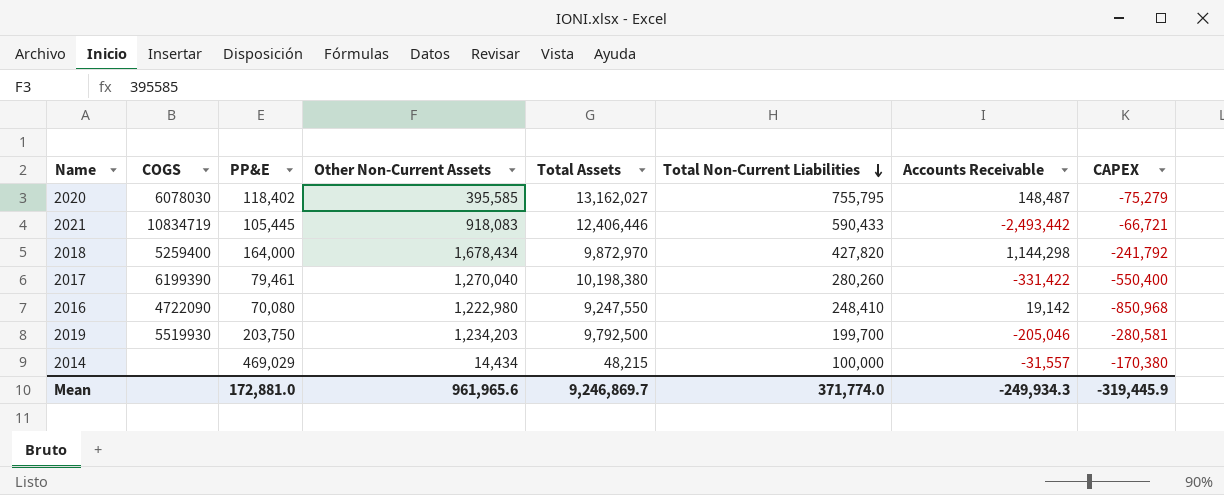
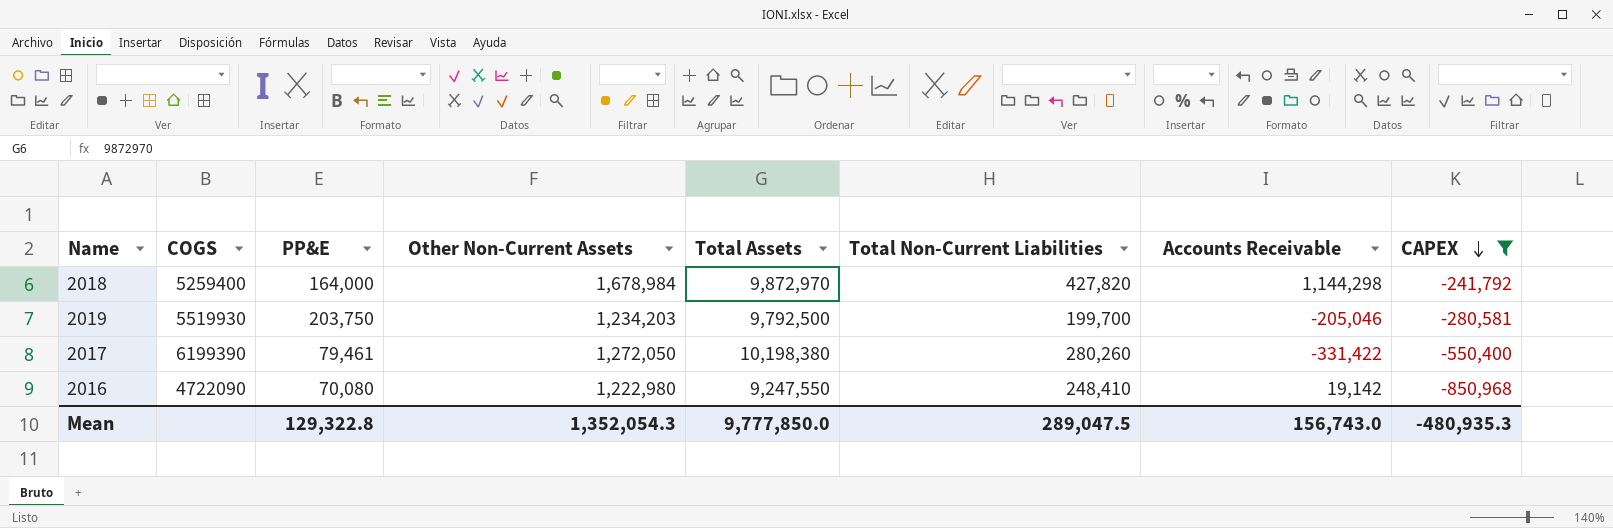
filter: none -> CAPEX <= -241,792
row order: Total Non-Current Liabilities descending -> CAPEX descending
2018 | Other Non-Current Assets: 1,678,434 -> 1,678,984
2017 | Other Non-Current Assets: 1,270,040 -> 1,272,050
Mean | PP&E: 172,881.0 -> 129,322.8
Mean | Other Non-Current Assets: 961,965.6 -> 1,352,054.3
Mean | Total Assets: 9,246,869.7 -> 9,777,850.0
Mean | Total Non-Current Liabilities: 371,774.0 -> 289,047.5
Mean | Accounts Receivable: -249,934.3 -> 156,743.0
Mean | CAPEX: -319,445.9 -> -480,935.3

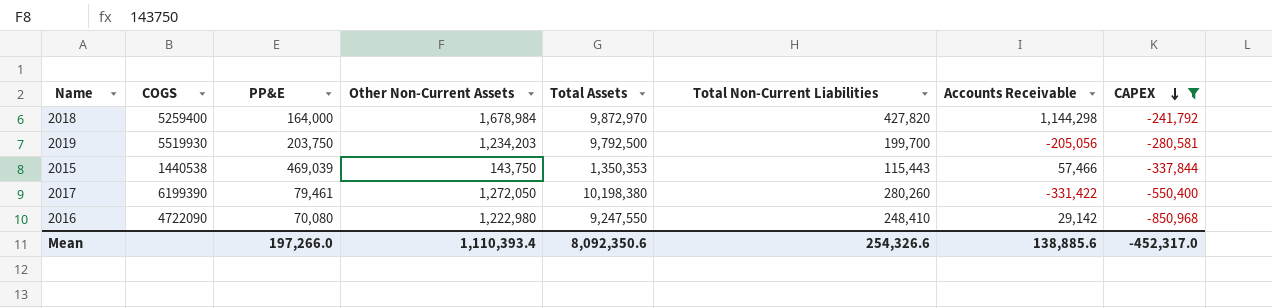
2019 | Accounts Receivable: -205,046 -> -205,056
row 2015: none -> 1440538 | 469,039 | 143,750 | 1,350,353 | 115,443 | 57,466 | -337,844
2016 | Accounts Receivable: 19,142 -> 29,142
Mean | PP&E: 129,322.8 -> 197,266.0
Mean | Other Non-Current Assets: 1,352,054.3 -> 1,110,393.4
Mean | Total Assets: 9,777,850.0 -> 8,092,350.6
Mean | Total Non-Current Liabilities: 289,047.5 -> 254,326.6
Mean | Accounts Receivable: 156,743.0 -> 138,885.6
Mean | CAPEX: -480,935.3 -> -452,317.0

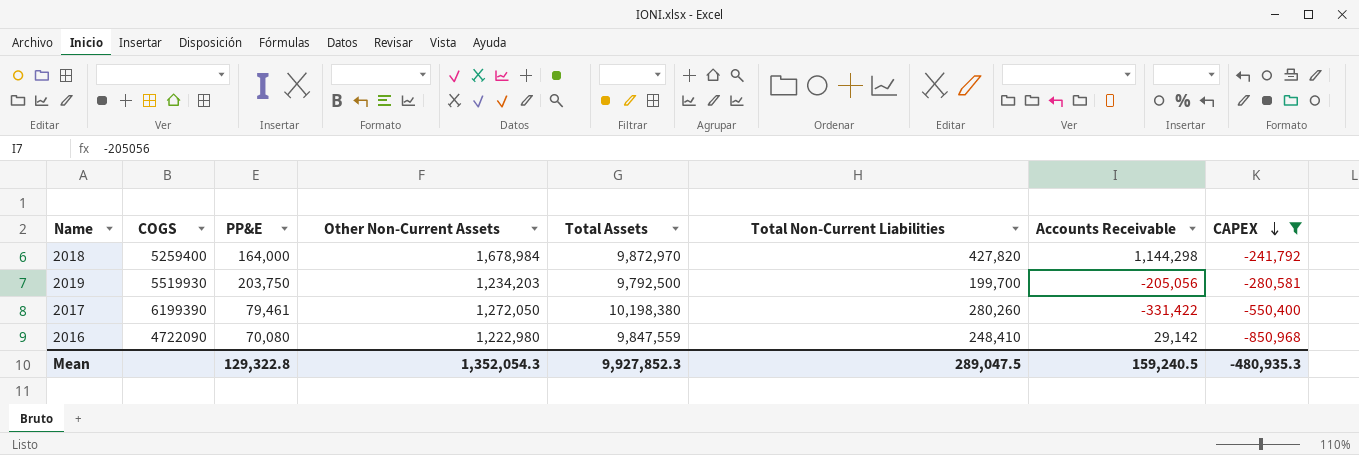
row 2015: 1440538 | 469,039 | 143,750 | 1,350,353 | 115,443 | 57,466 | -337,844 -> none
2016 | Total Assets: 9,247,550 -> 9,847,559
Mean | PP&E: 197,266.0 -> 129,322.8
Mean | Other Non-Current Assets: 1,110,393.4 -> 1,352,054.3
Mean | Total Assets: 8,092,350.6 -> 9,927,852.3
Mean | Total Non-Current Liabilities: 254,326.6 -> 289,047.5
Mean | Accounts Receivable: 138,885.6 -> 159,240.5
Mean | CAPEX: -452,317.0 -> -480,935.3

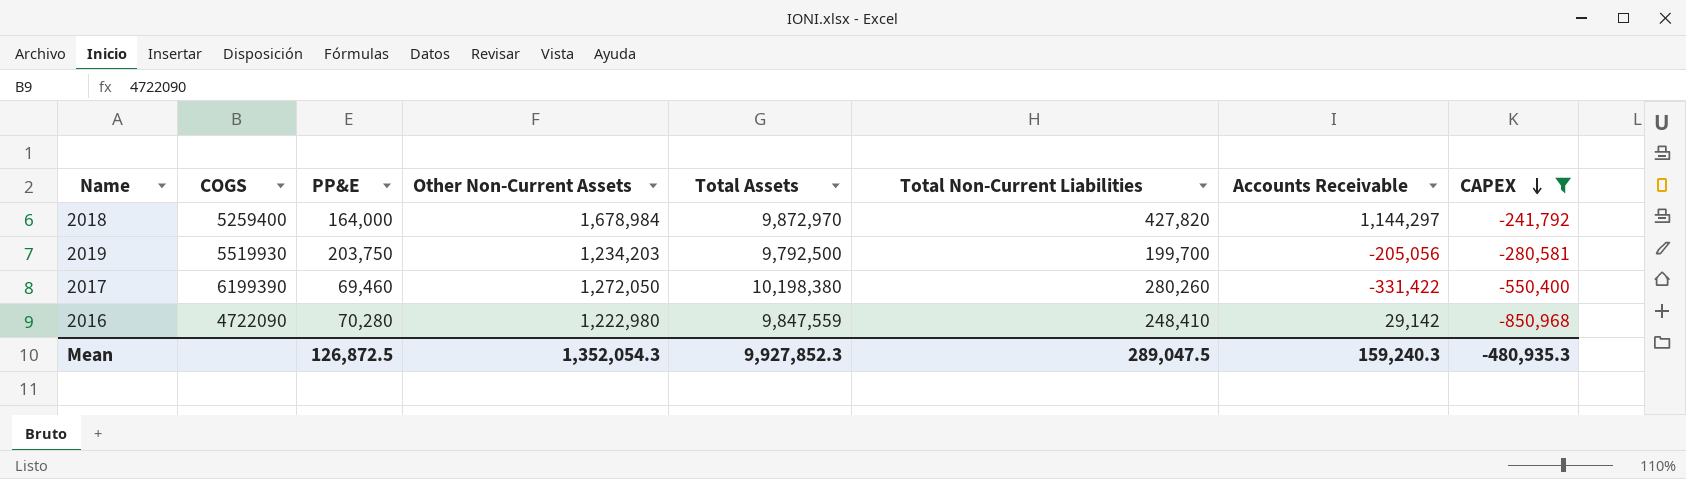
2018 | Accounts Receivable: 1,144,298 -> 1,144,297
2017 | PP&E: 79,461 -> 69,460
2016 | PP&E: 70,080 -> 70,280
Mean | PP&E: 129,322.8 -> 126,872.5
Mean | Accounts Receivable: 159,240.5 -> 159,240.3

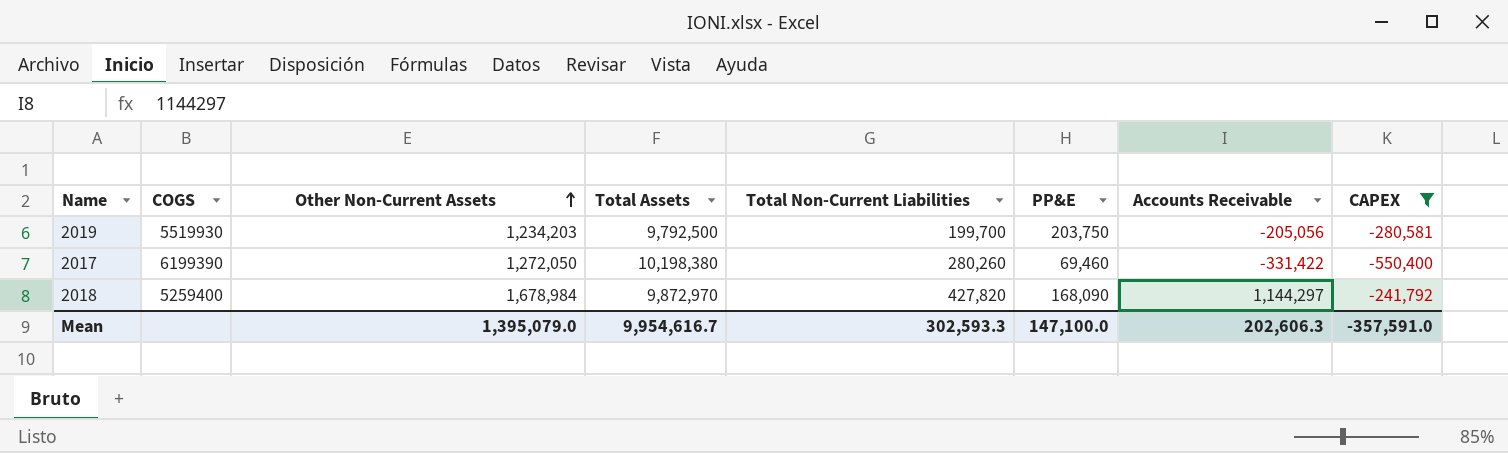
row order: CAPEX descending -> Other Non-Current Assets ascending
column PP&E | position: 3 -> 6
row 2016: 4722090 | 70,280 | 1,222,980 | 9,847,559 | 248,410 | 29,142 | -850,968 -> none
2018 | PP&E: 164,000 -> 168,090
Mean | Other Non-Current Assets: 1,352,054.3 -> 1,395,079.0
Mean | Total Assets: 9,927,852.3 -> 9,954,616.7
Mean | Total Non-Current Liabilities: 289,047.5 -> 302,593.3
Mean | PP&E: 126,872.5 -> 147,100.0
Mean | Accounts Receivable: 159,240.3 -> 202,606.3
Mean | CAPEX: -480,935.3 -> -357,591.0

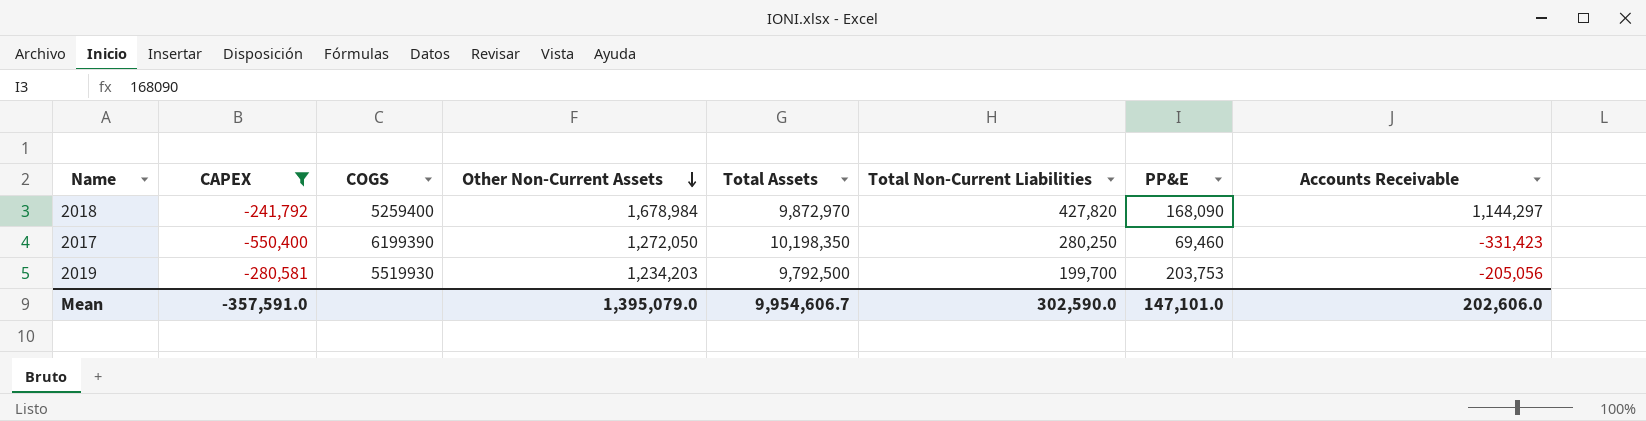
row order: Other Non-Current Assets ascending -> Other Non-Current Assets descending
column CAPEX | position: 8 -> 2
2017 | Total Assets: 10,198,380 -> 10,198,350
2017 | Total Non-Current Liabilities: 280,260 -> 280,250
2017 | Accounts Receivable: -331,422 -> -331,423
2019 | PP&E: 203,750 -> 203,753
Mean | Total Assets: 9,954,616.7 -> 9,954,606.7
Mean | Total Non-Current Liabilities: 302,593.3 -> 302,590.0
Mean | PP&E: 147,100.0 -> 147,101.0
Mean | Accounts Receivable: 202,606.3 -> 202,606.0

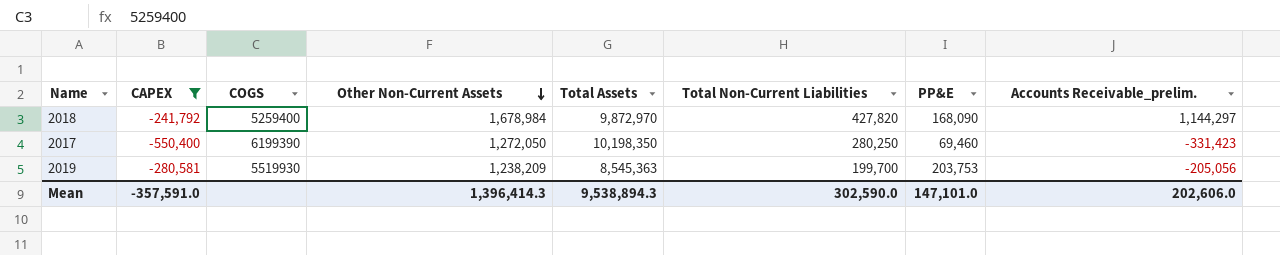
column name: Accounts Receivable -> Accounts Receivable_prelim.
2019 | Other Non-Current Assets: 1,234,203 -> 1,238,209
2019 | Total Assets: 9,792,500 -> 8,545,363
Mean | Other Non-Current Assets: 1,395,079.0 -> 1,396,414.3
Mean | Total Assets: 9,954,606.7 -> 9,538,894.3

